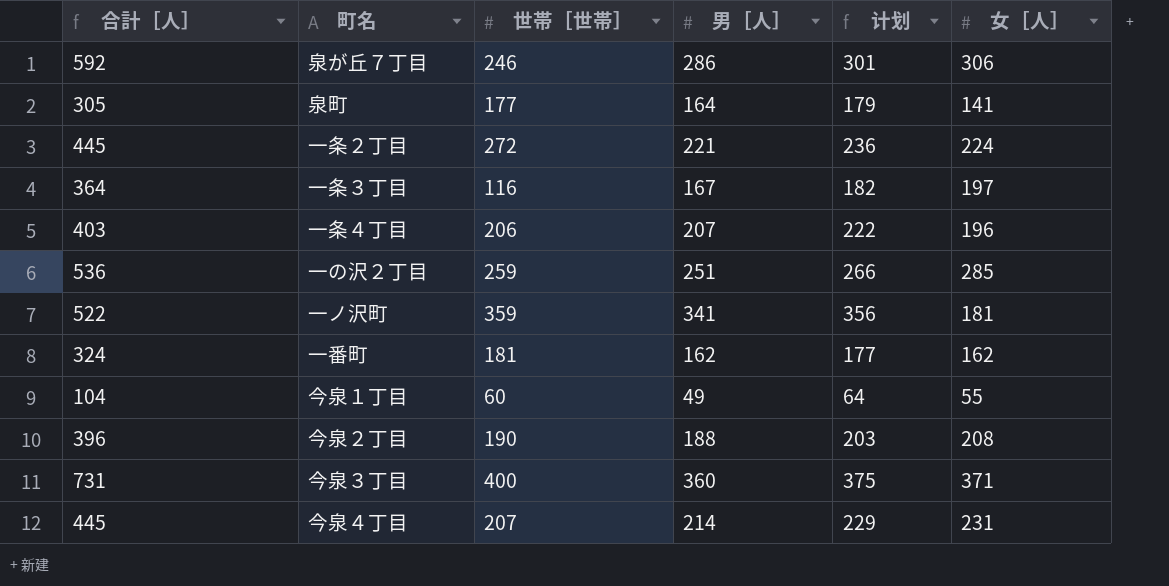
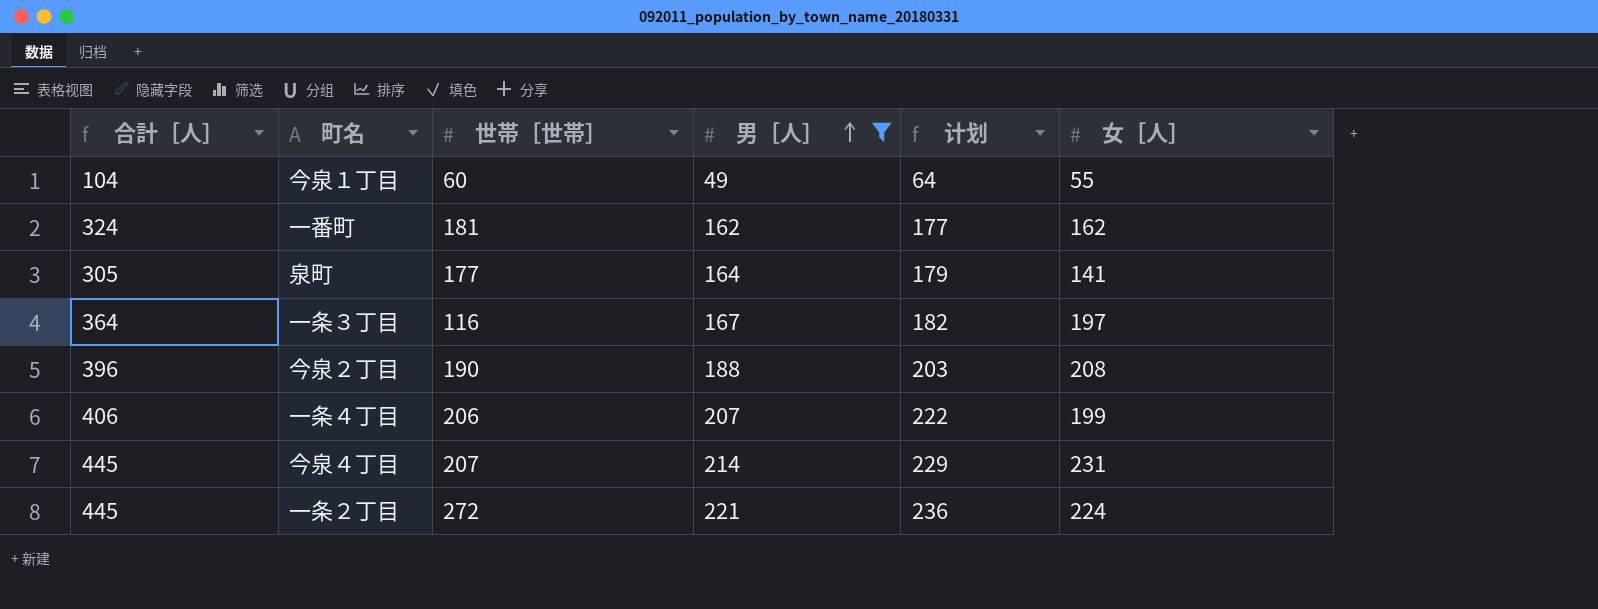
filter: none -> 男［人］ <= 221
row order: none -> 男［人］ ascending
一条４丁目 | 合計［人］: 403 -> 406
一条４丁目 | 女［人］: 196 -> 199

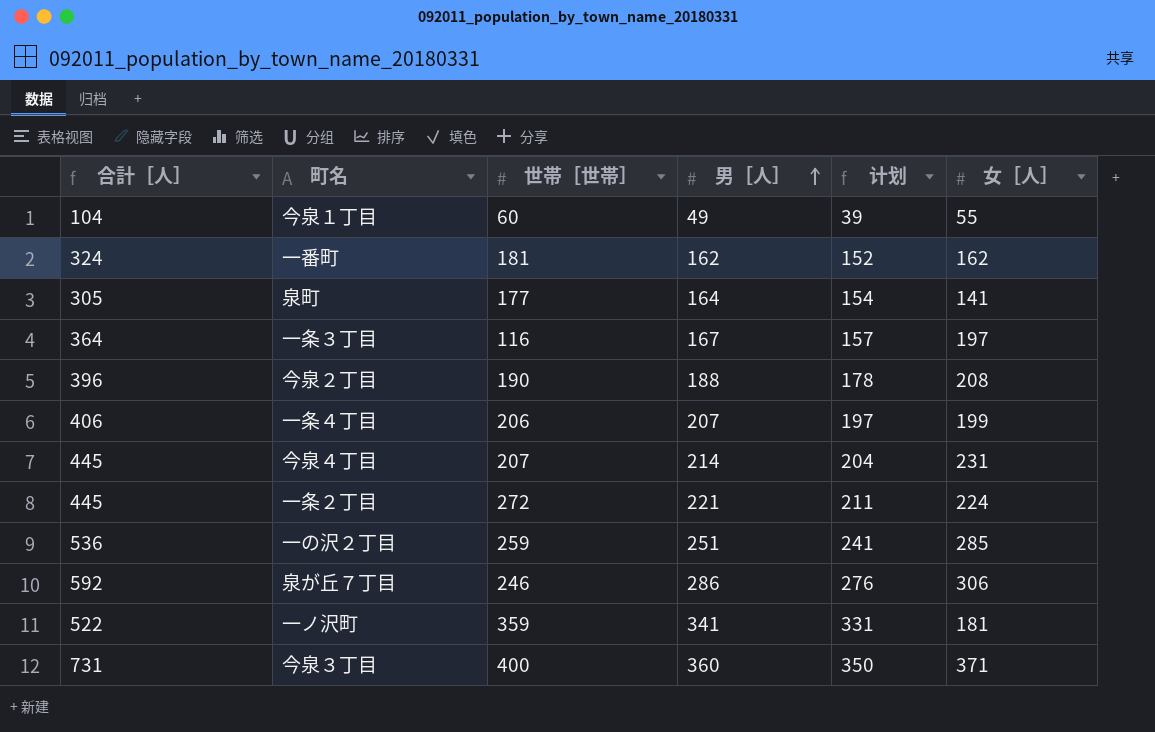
filter: 男［人］ <= 221 -> none
column 计划 | formula: [男［人］] + 15 -> [男［人］] - 10

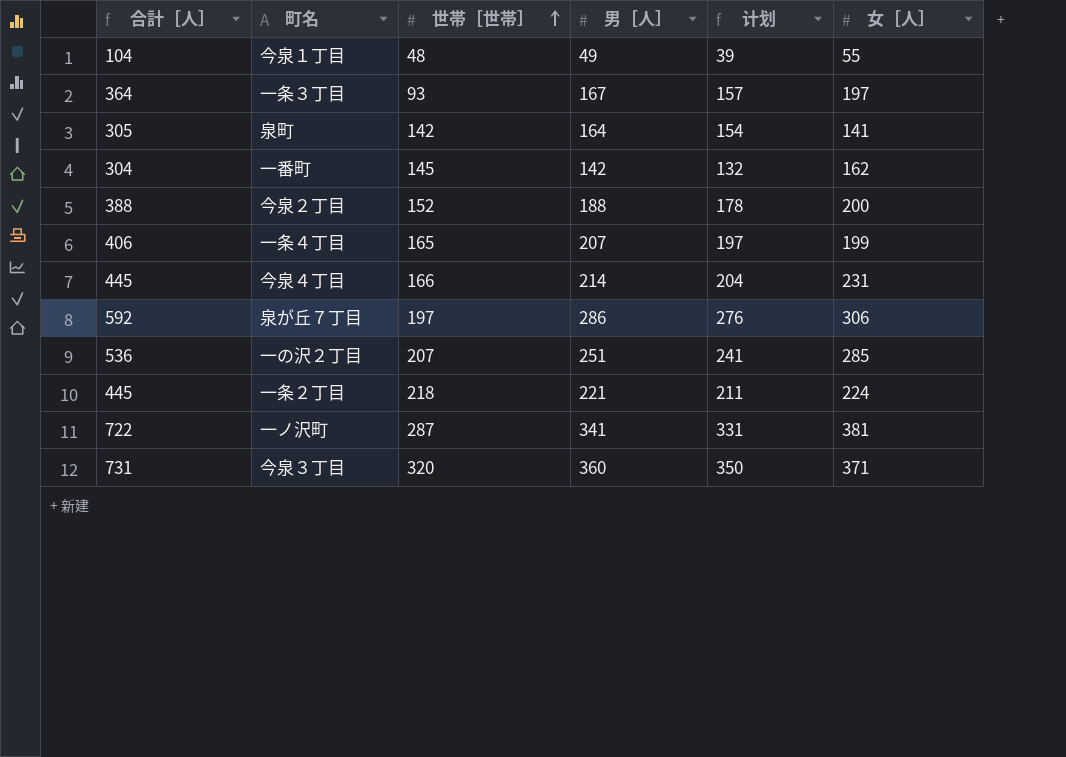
row order: 男［人］ ascending -> 世帯［世帯］ ascending
今泉１丁目 | 世帯［世帯］: 60 -> 48
一条３丁目 | 世帯［世帯］: 116 -> 93
泉町 | 世帯［世帯］: 177 -> 142
一番町 | 合計［人］: 324 -> 304
一番町 | 世帯［世帯］: 181 -> 145
一番町 | 男［人］: 162 -> 142
一番町 | 计划: 152 -> 132
今泉２丁目 | 合計［人］: 396 -> 388
今泉２丁目 | 世帯［世帯］: 190 -> 152
今泉２丁目 | 女［人］: 208 -> 200
一条４丁目 | 世帯［世帯］: 206 -> 165
今泉４丁目 | 世帯［世帯］: 207 -> 166
泉が丘７丁目 | 世帯［世帯］: 246 -> 197
一の沢２丁目 | 世帯［世帯］: 259 -> 207
一条２丁目 | 世帯［世帯］: 272 -> 218
一ノ沢町 | 合計［人］: 522 -> 722
一ノ沢町 | 世帯［世帯］: 359 -> 287
一ノ沢町 | 女［人］: 181 -> 381
今泉３丁目 | 世帯［世帯］: 400 -> 320

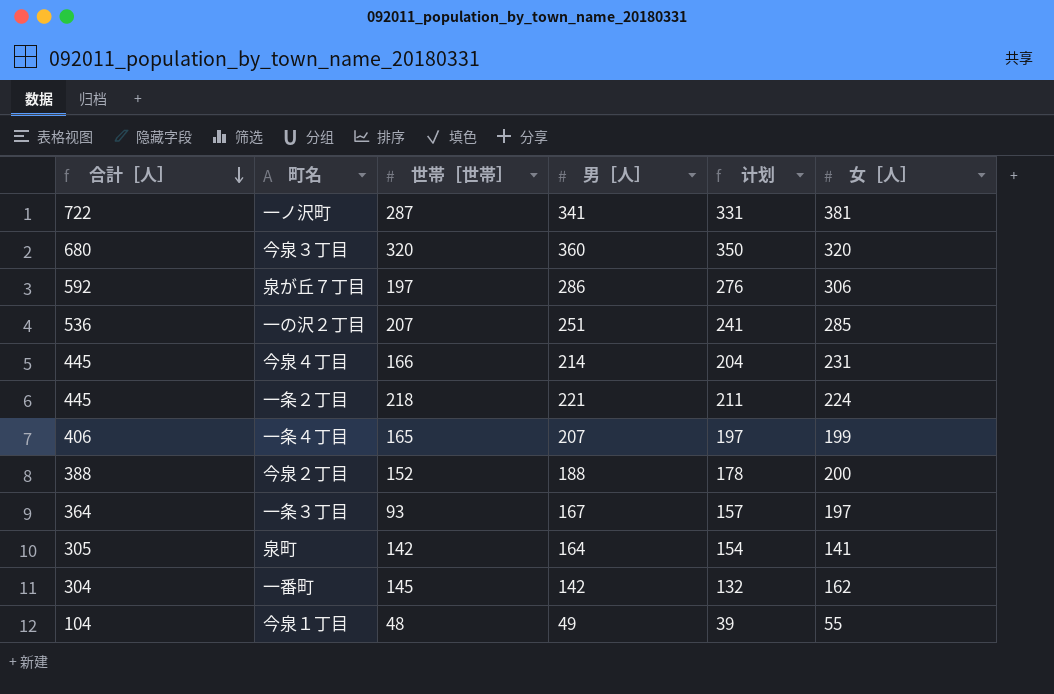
row order: 世帯［世帯］ ascending -> 合計［人］ descending
今泉３丁目 | 合計［人］: 731 -> 680
今泉３丁目 | 女［人］: 371 -> 320

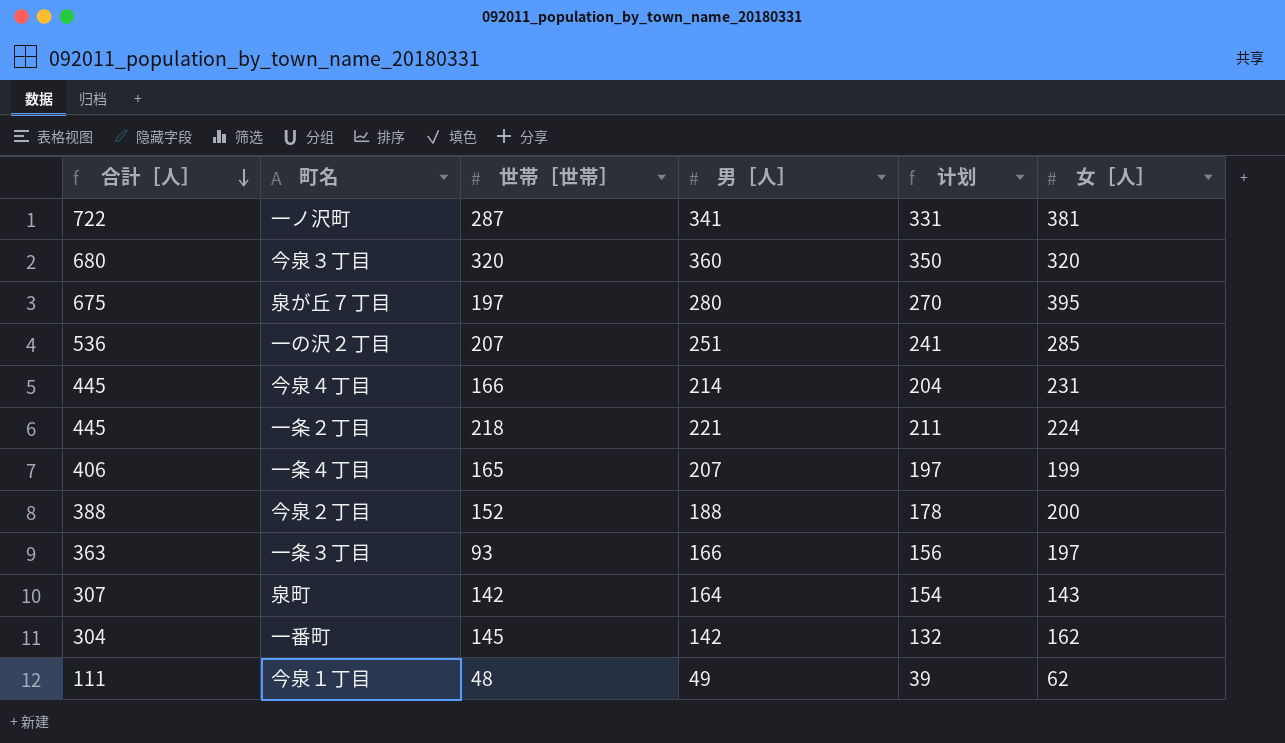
泉が丘７丁目 | 合計［人］: 592 -> 675
泉が丘７丁目 | 男［人］: 286 -> 280
泉が丘７丁目 | 计划: 276 -> 270
泉が丘７丁目 | 女［人］: 306 -> 395
一条３丁目 | 合計［人］: 364 -> 363
一条３丁目 | 男［人］: 167 -> 166
一条３丁目 | 计划: 157 -> 156
泉町 | 合計［人］: 305 -> 307
泉町 | 女［人］: 141 -> 143
今泉１丁目 | 合計［人］: 104 -> 111
今泉１丁目 | 女［人］: 55 -> 62

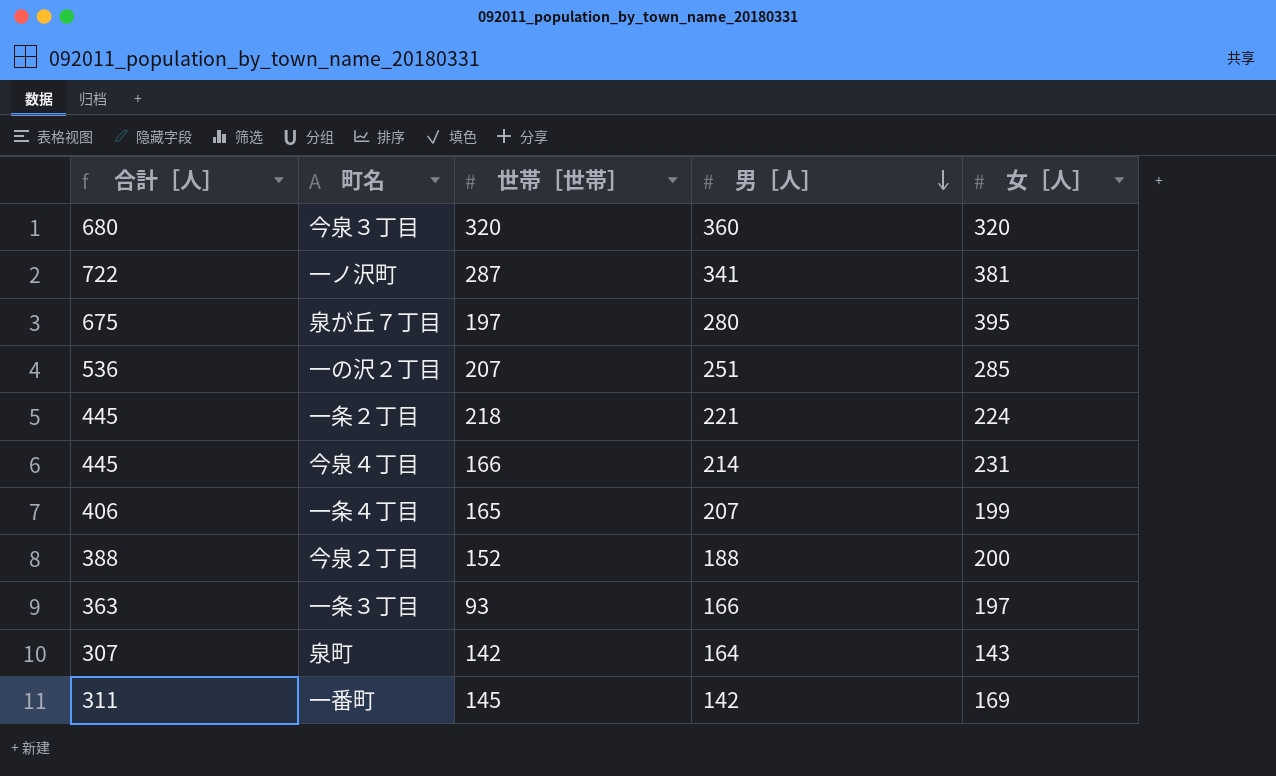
row order: 合計［人］ descending -> 男［人］ descending
column 计划 | formula: [男［人］] - 10 -> none
row 今泉１丁目: 111 | 48 | 49 | 39 | 62 -> none
一番町 | 合計［人］: 304 -> 311
一番町 | 女［人］: 162 -> 169

